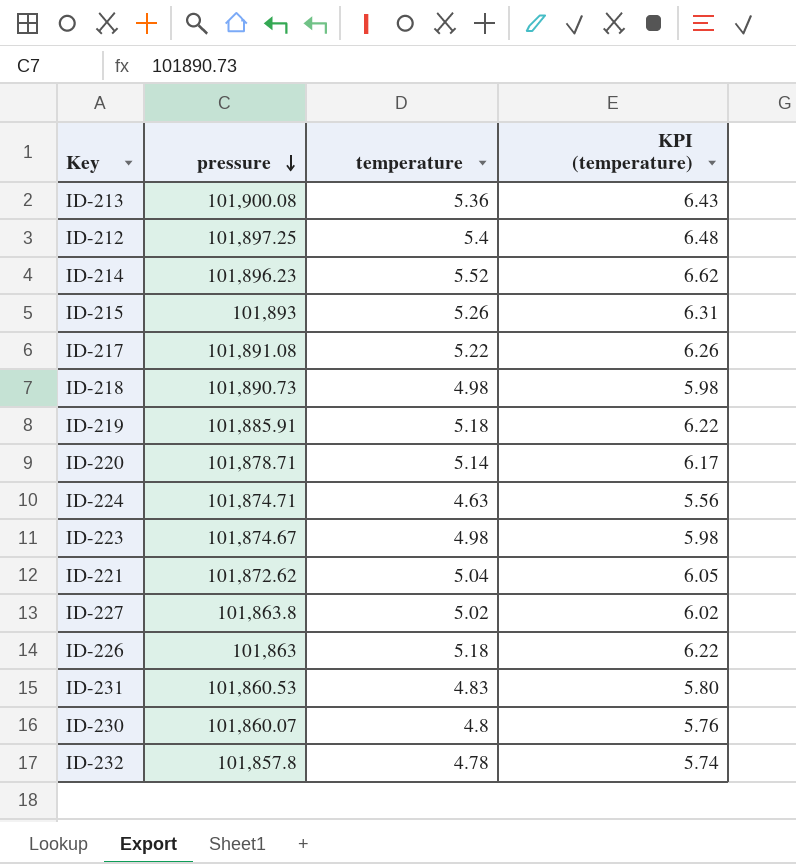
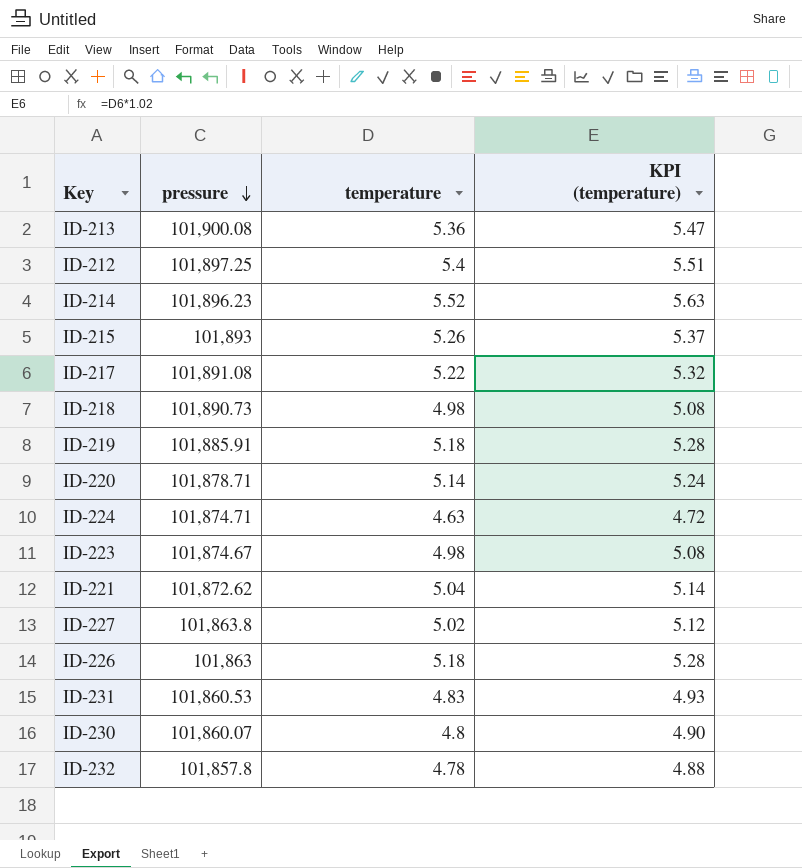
column KPI (temperature) | formula: [temperature] * 1.2 -> [temperature] * 1.02

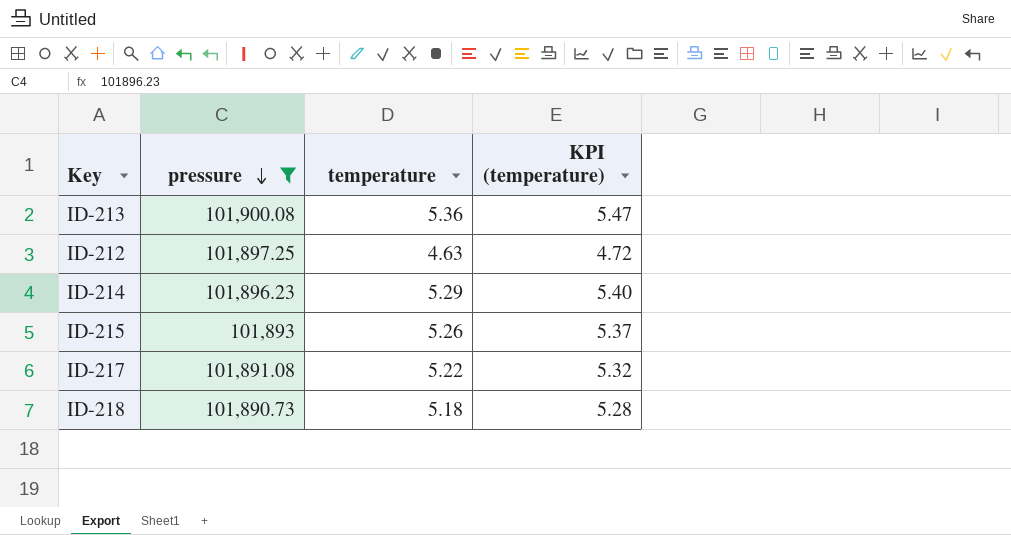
filter: none -> pressure >= 101,890.73
ID-212 | temperature: 5.4 -> 4.63
ID-212 | KPI (temperature): 5.51 -> 4.72
ID-214 | temperature: 5.52 -> 5.29
ID-214 | KPI (temperature): 5.63 -> 5.40
ID-218 | temperature: 4.98 -> 5.18
ID-218 | KPI (temperature): 5.08 -> 5.28

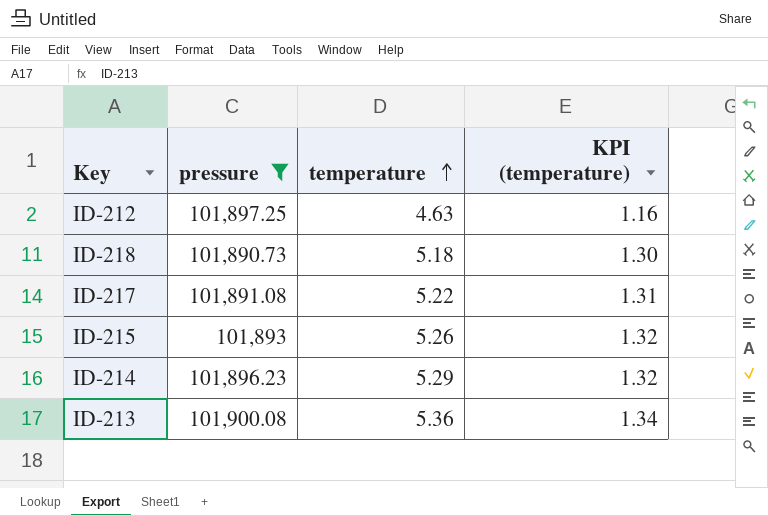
row order: pressure descending -> temperature ascending
column KPI (temperature) | formula: [temperature] * 1.02 -> [temperature] * 0.25

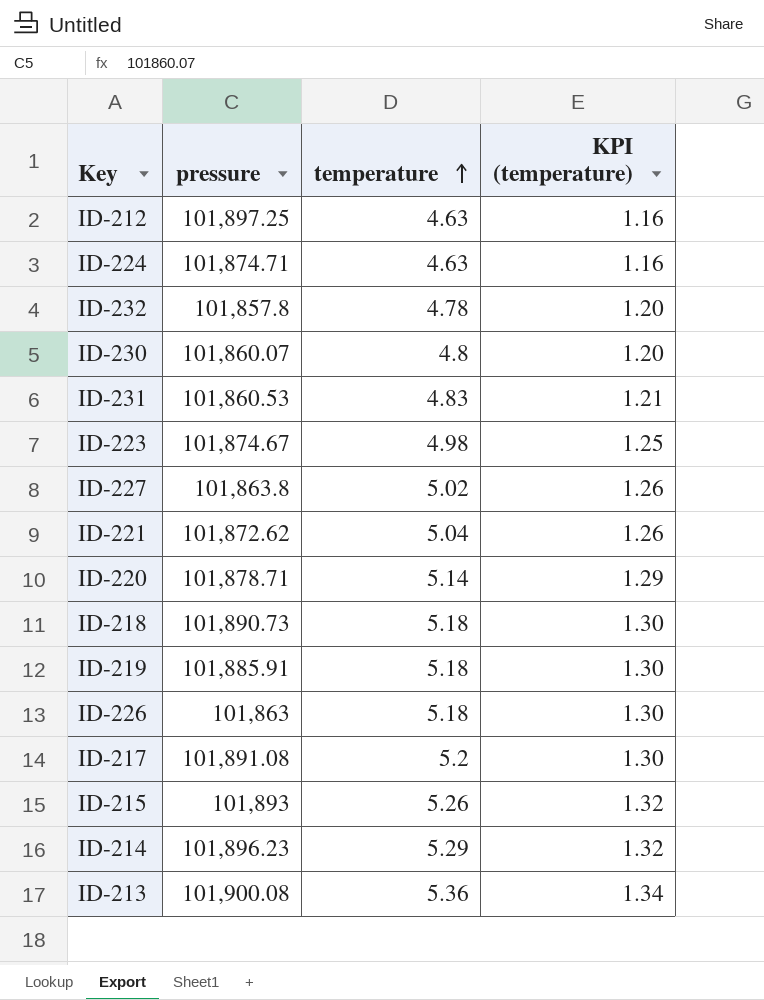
filter: pressure >= 101,890.73 -> none
ID-217 | temperature: 5.22 -> 5.2
ID-217 | KPI (temperature): 1.31 -> 1.30

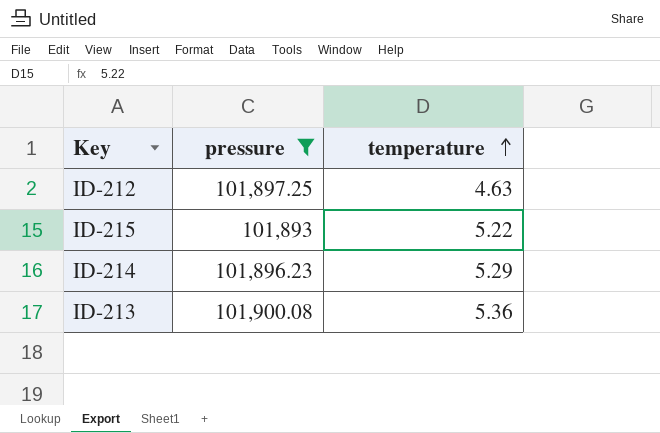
filter: none -> pressure >= 101,893
column KPI (temperature) | formula: [temperature] * 0.25 -> none
ID-215 | temperature: 5.26 -> 5.22

